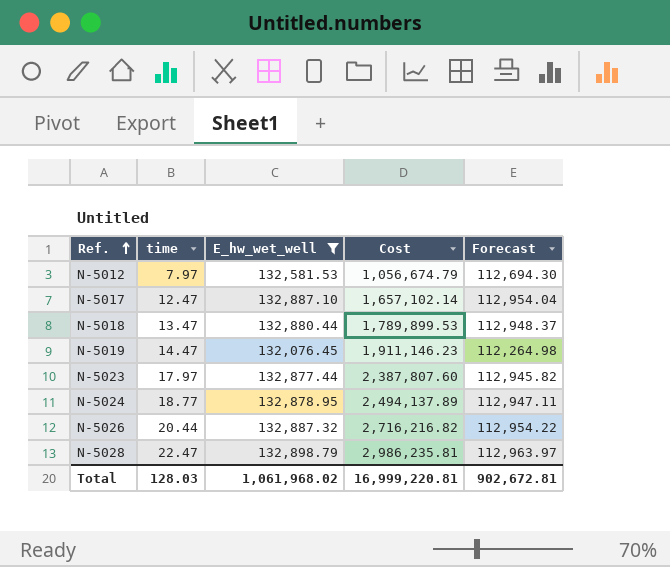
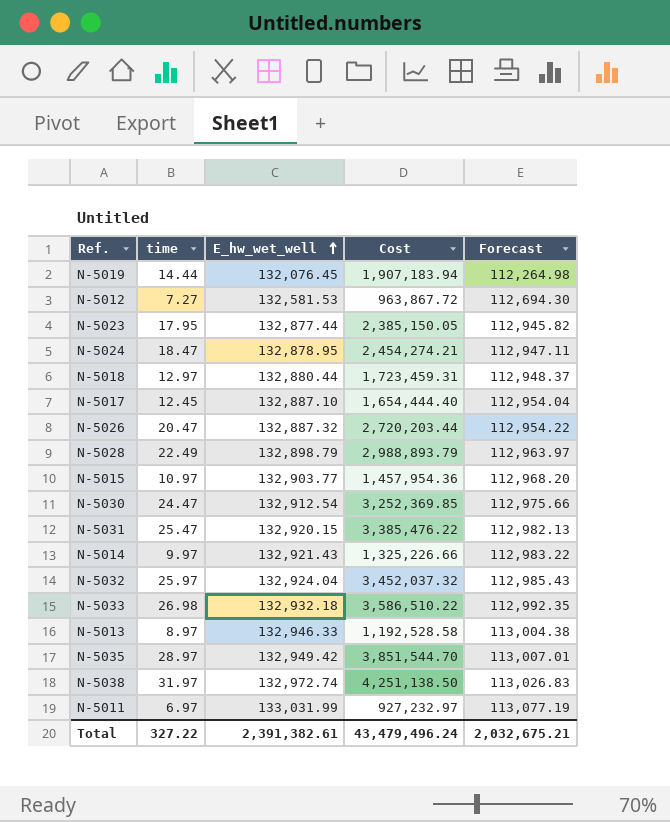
filter: E_hw_wet_well <= 132,898.79 -> none
row order: Ref. ascending -> E_hw_wet_well ascending
N-5019 | time: 14.47 -> 14.44
N-5019 | Cost: 1,911,146.23 -> 1,907,183.94
N-5012 | time: 7.97 -> 7.27
N-5012 | Cost: 1,056,674.79 -> 963,867.72
N-5023 | time: 17.97 -> 17.95
N-5023 | Cost: 2,387,807.60 -> 2,385,150.05
N-5024 | time: 18.77 -> 18.47
N-5024 | Cost: 2,494,137.89 -> 2,454,274.21
N-5018 | time: 13.47 -> 12.97
N-5018 | Cost: 1,789,899.53 -> 1,723,459.31
N-5017 | time: 12.47 -> 12.45
N-5017 | Cost: 1,657,102.14 -> 1,654,444.40
N-5026 | time: 20.44 -> 20.47
N-5026 | Cost: 2,716,216.82 -> 2,720,203.44
N-5028 | time: 22.47 -> 22.49
N-5028 | Cost: 2,986,235.81 -> 2,988,893.79
Total | time: 128.03 -> 327.22
Total | E_hw_wet_well: 1,061,968.02 -> 2,391,382.61
Total | Cost: 16,999,220.81 -> 43,479,496.24
Total | Forecast: 902,672.81 -> 2,032,675.21

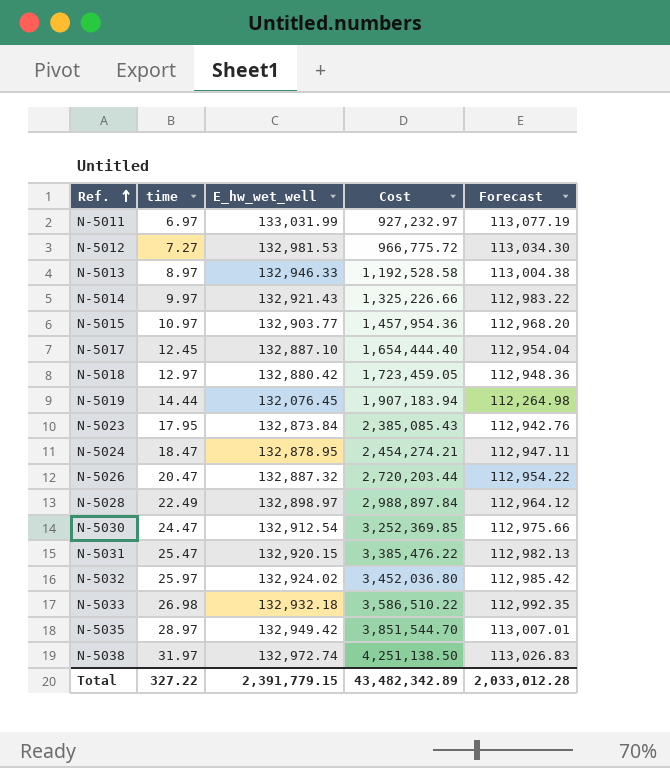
row order: E_hw_wet_well ascending -> Ref. ascending
N-5012 | E_hw_wet_well: 132,581.53 -> 132,981.53
N-5012 | Cost: 963,867.72 -> 966,775.72
N-5012 | Forecast: 112,694.30 -> 113,034.30
N-5018 | E_hw_wet_well: 132,880.44 -> 132,880.42
N-5018 | Cost: 1,723,459.31 -> 1,723,459.05
N-5018 | Forecast: 112,948.37 -> 112,948.36
N-5023 | E_hw_wet_well: 132,877.44 -> 132,873.84
N-5023 | Cost: 2,385,150.05 -> 2,385,085.43
N-5023 | Forecast: 112,945.82 -> 112,942.76
N-5028 | E_hw_wet_well: 132,898.79 -> 132,898.97
N-5028 | Cost: 2,988,893.79 -> 2,988,897.84
N-5028 | Forecast: 112,963.97 -> 112,964.12
N-5032 | E_hw_wet_well: 132,924.04 -> 132,924.02
N-5032 | Cost: 3,452,037.32 -> 3,452,036.80
N-5032 | Forecast: 112,985.43 -> 112,985.42
Total | E_hw_wet_well: 2,391,382.61 -> 2,391,779.15
Total | Cost: 43,479,496.24 -> 43,482,342.89
Total | Forecast: 2,032,675.21 -> 2,033,012.28

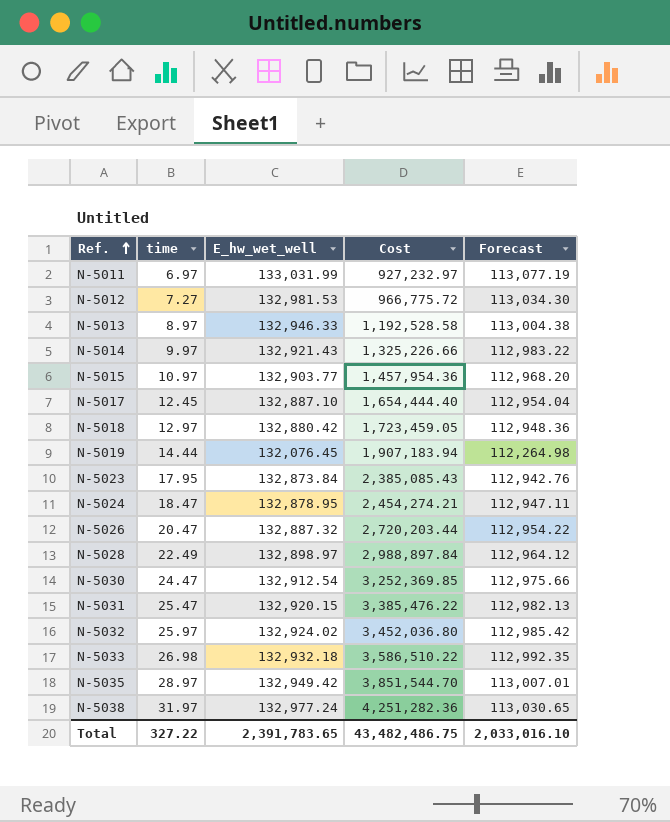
N-5038 | E_hw_wet_well: 132,972.74 -> 132,977.24
N-5038 | Cost: 4,251,138.50 -> 4,251,282.36
N-5038 | Forecast: 113,026.83 -> 113,030.65
Total | E_hw_wet_well: 2,391,779.15 -> 2,391,783.65
Total | Cost: 43,482,342.89 -> 43,482,486.75
Total | Forecast: 2,033,012.28 -> 2,033,016.10

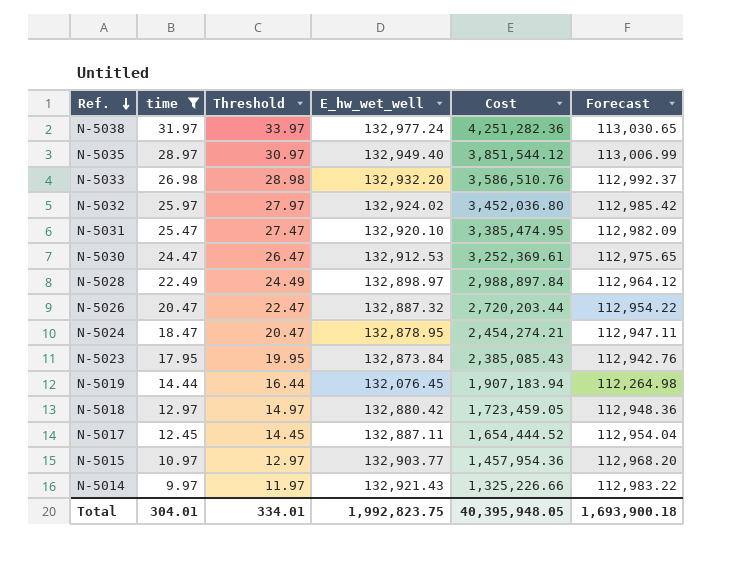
filter: none -> time >= 9.97
row order: Ref. ascending -> Ref. descending
column Threshold | formula: none -> [time] + 2
N-5035 | E_hw_wet_well: 132,949.42 -> 132,949.40
N-5035 | Cost: 3,851,544.70 -> 3,851,544.12
N-5035 | Forecast: 113,007.01 -> 113,006.99
N-5033 | E_hw_wet_well: 132,932.18 -> 132,932.20
N-5033 | Cost: 3,586,510.22 -> 3,586,510.76
N-5033 | Forecast: 112,992.35 -> 112,992.37
N-5031 | E_hw_wet_well: 132,920.15 -> 132,920.10
N-5031 | Cost: 3,385,476.22 -> 3,385,474.95
N-5031 | Forecast: 112,982.13 -> 112,982.09
N-5030 | E_hw_wet_well: 132,912.54 -> 132,912.53
N-5030 | Cost: 3,252,369.85 -> 3,252,369.61
N-5030 | Forecast: 112,975.66 -> 112,975.65
N-5017 | E_hw_wet_well: 132,887.10 -> 132,887.11
N-5017 | Cost: 1,654,444.40 -> 1,654,444.52
Total | time: 327.22 -> 304.01
Total | E_hw_wet_well: 2,391,783.65 -> 1,992,823.75
Total | Cost: 43,482,486.75 -> 40,395,948.05
Total | Forecast: 2,033,016.10 -> 1,693,900.18

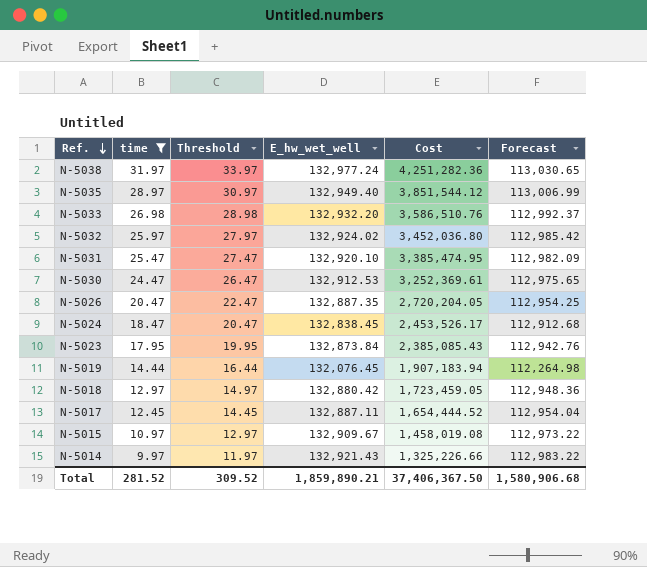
row N-5028: 22.49 | 24.49 | 132,898.97 | 2,988,897.84 | 112,964.12 -> none
N-5026 | E_hw_wet_well: 132,887.32 -> 132,887.35
N-5026 | Cost: 2,720,203.44 -> 2,720,204.05
N-5026 | Forecast: 112,954.22 -> 112,954.25
N-5024 | E_hw_wet_well: 132,878.95 -> 132,838.45
N-5024 | Cost: 2,454,274.21 -> 2,453,526.17
N-5024 | Forecast: 112,947.11 -> 112,912.68
N-5015 | E_hw_wet_well: 132,903.77 -> 132,909.67
N-5015 | Cost: 1,457,954.36 -> 1,458,019.08
N-5015 | Forecast: 112,968.20 -> 112,973.22
Total | time: 304.01 -> 281.52
Total | Threshold: 334.01 -> 309.52
Total | E_hw_wet_well: 1,992,823.75 -> 1,859,890.21
Total | Cost: 40,395,948.05 -> 37,406,367.50
Total | Forecast: 1,693,900.18 -> 1,580,906.68

